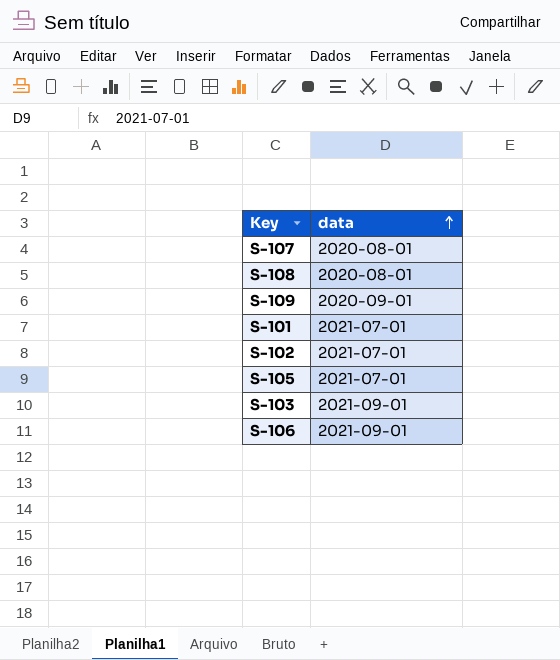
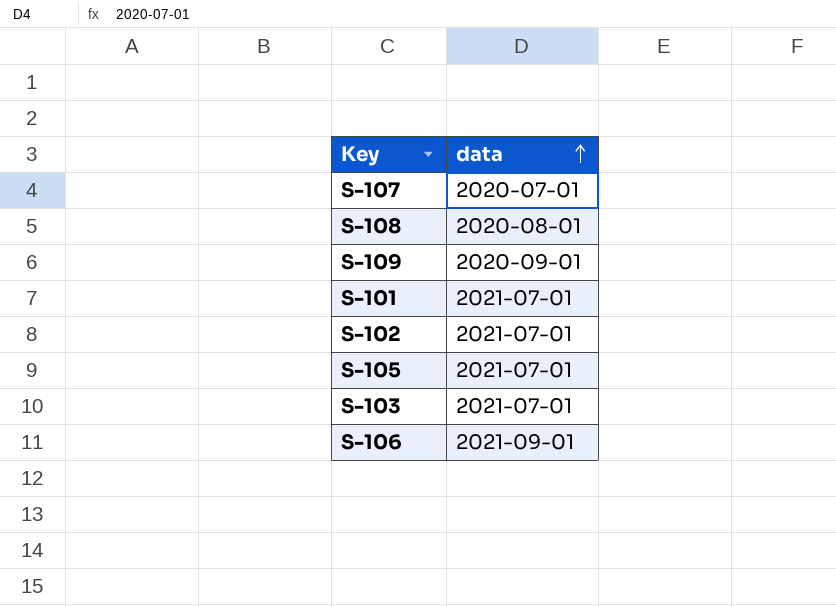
S-107 | data: 2020-08-01 -> 2020-07-01
S-103 | data: 2021-09-01 -> 2021-07-01

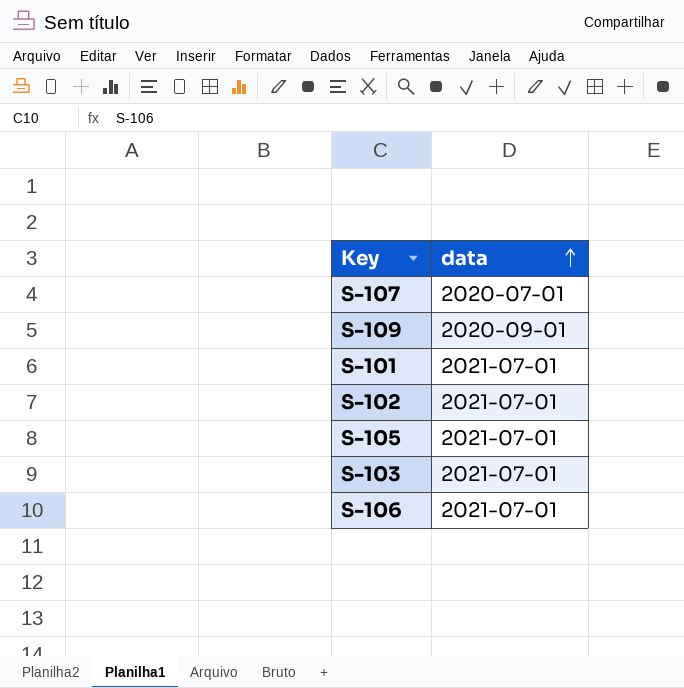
row S-108: 2020-08-01 -> none
S-106 | data: 2021-09-01 -> 2021-07-01

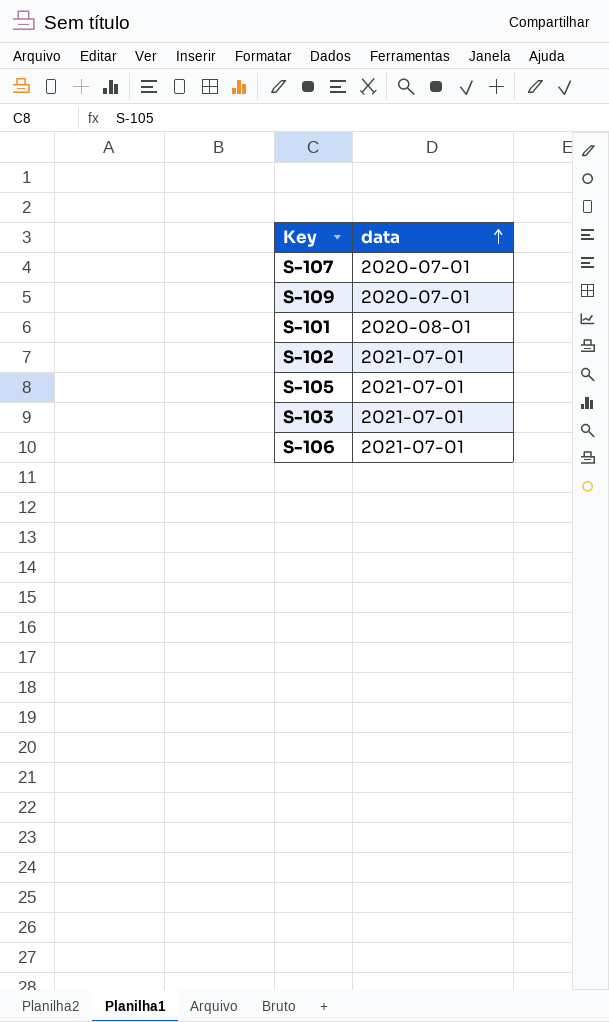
S-109 | data: 2020-09-01 -> 2020-07-01
S-101 | data: 2021-07-01 -> 2020-08-01

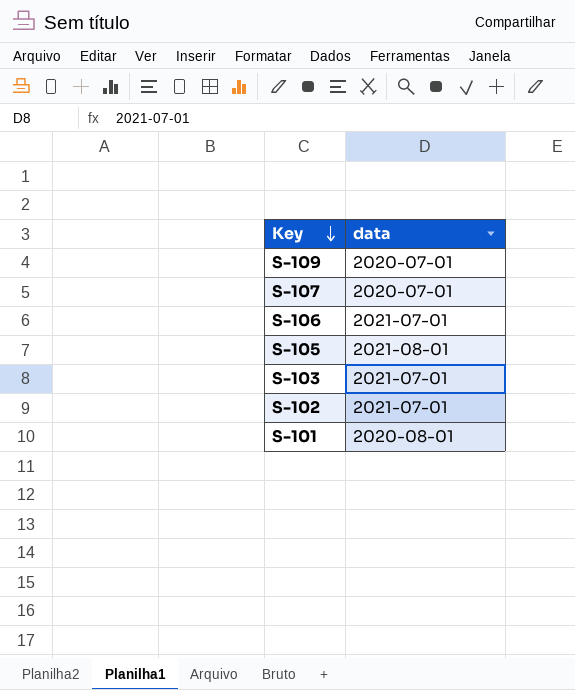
row order: data ascending -> Key descending
S-105 | data: 2021-07-01 -> 2021-08-01

